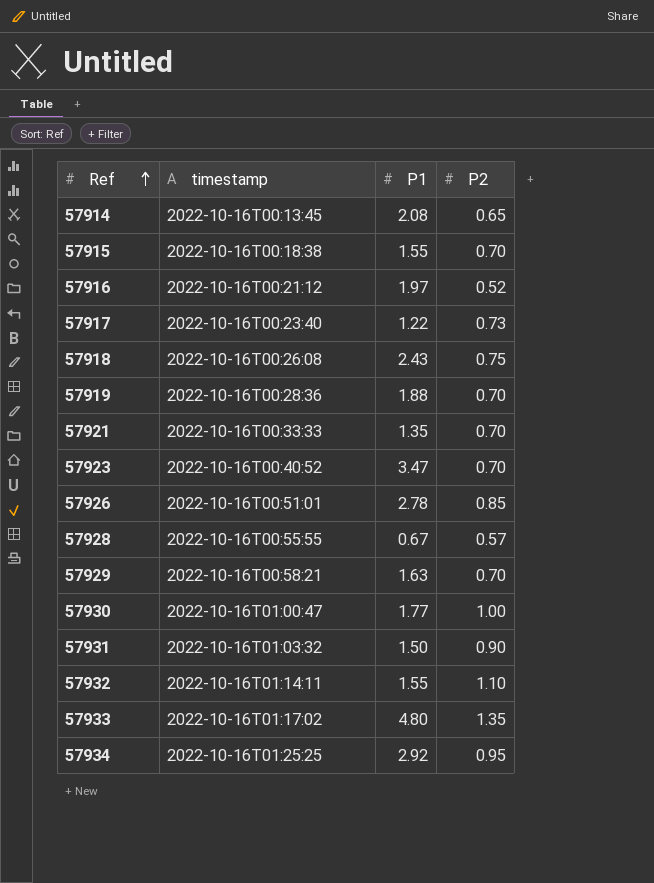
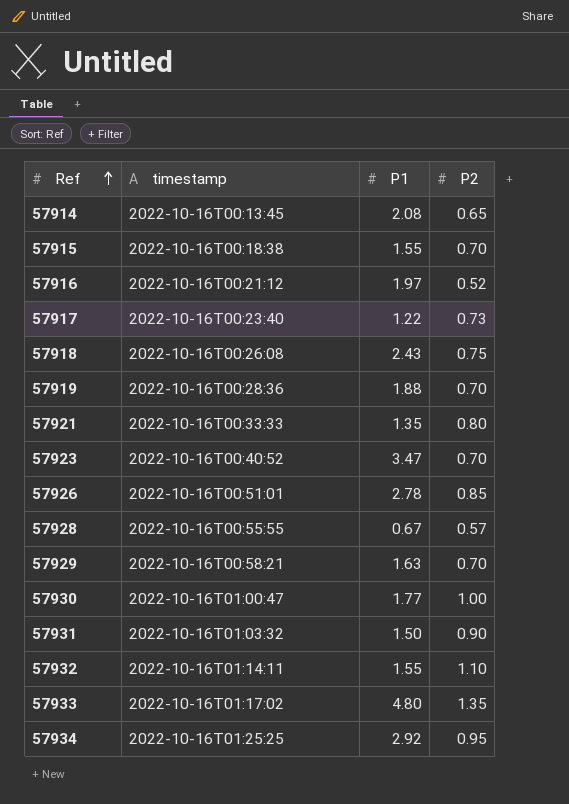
57921 | P2: 0.70 -> 0.80

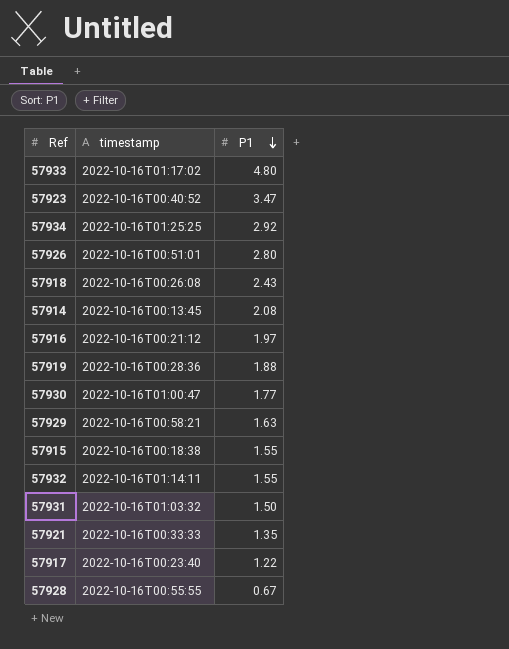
row order: Ref ascending -> P1 descending
column P2 | position: 4 -> none
57926 | P1: 2.78 -> 2.80

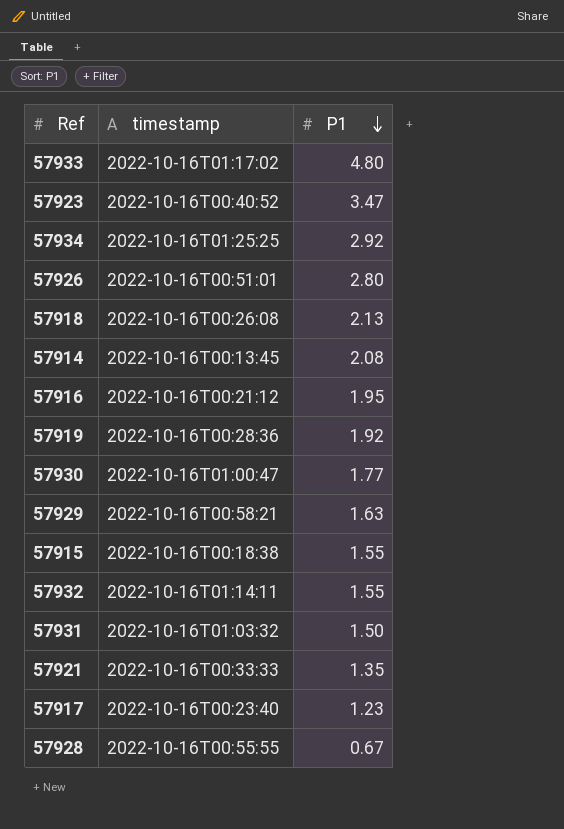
57918 | P1: 2.43 -> 2.13
57916 | P1: 1.97 -> 1.95
57919 | P1: 1.88 -> 1.92
57917 | P1: 1.22 -> 1.23

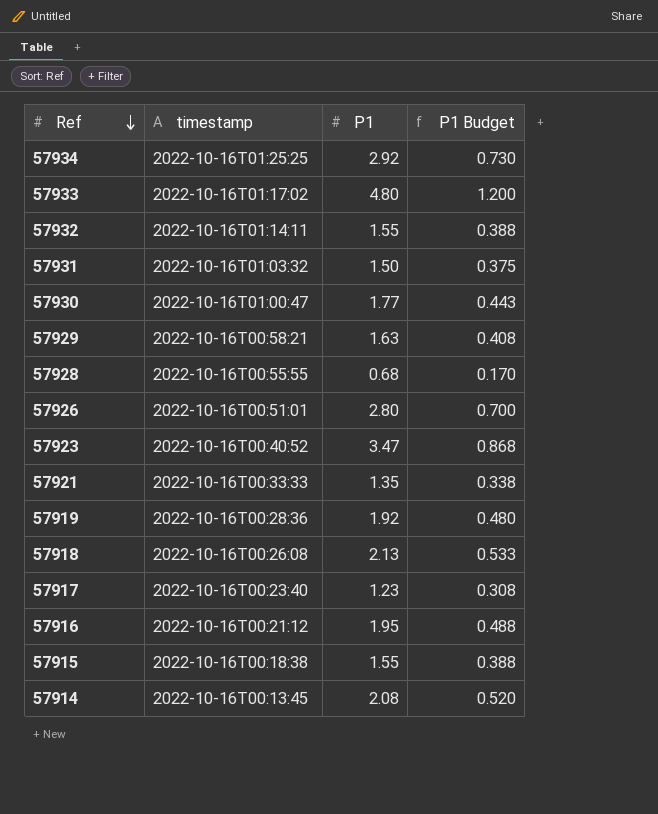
row order: P1 descending -> Ref descending
column P1 Budget | formula: none -> [P1] * 0.25
57928 | P1: 0.67 -> 0.68

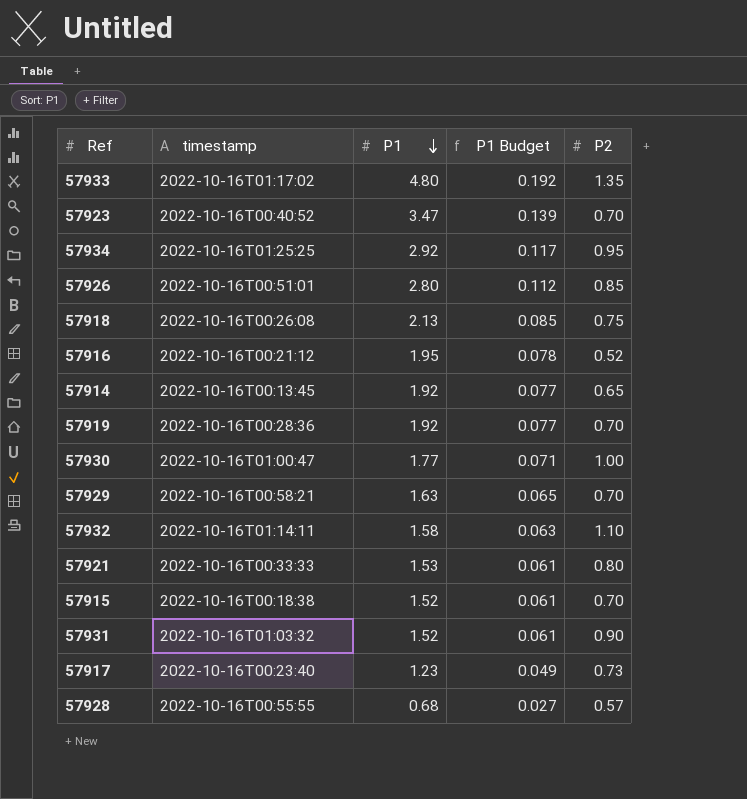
row order: Ref descending -> P1 descending
column P1 Budget | formula: [P1] * 0.25 -> [P1] * 0.04
column P2 | position: none -> 5
57914 | P1: 2.08 -> 1.92
57932 | P1: 1.55 -> 1.58
57921 | P1: 1.35 -> 1.53
57915 | P1: 1.55 -> 1.52
57931 | P1: 1.50 -> 1.52

